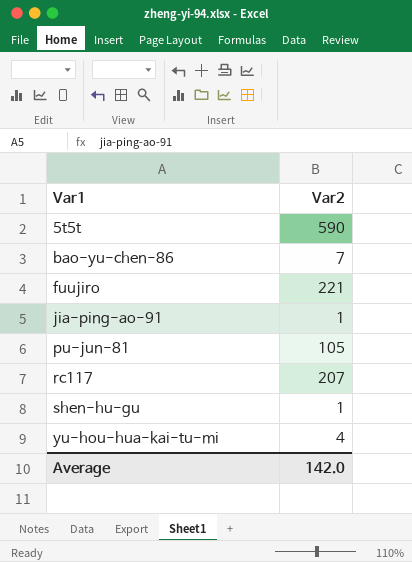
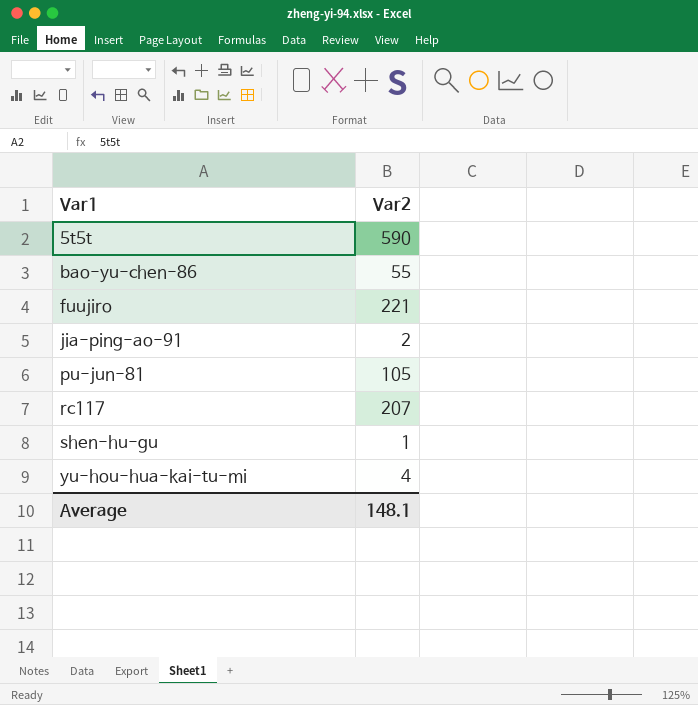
bao-yu-chen-86 | Var2: 7 -> 55
jia-ping-ao-91 | Var2: 1 -> 2
Average | Var2: 142.0 -> 148.1

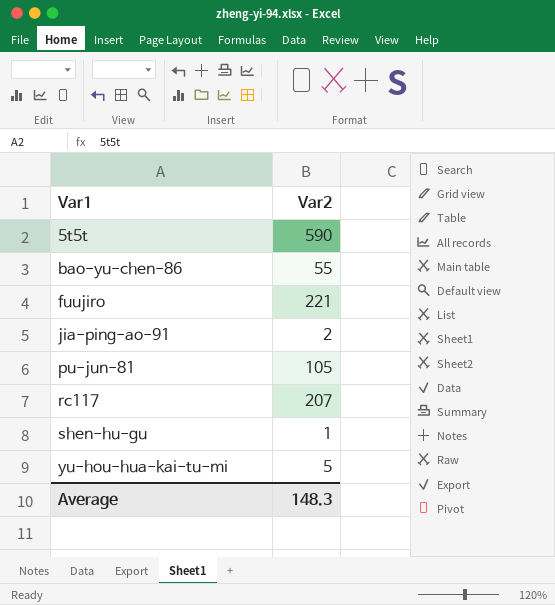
yu-hou-hua-kai-tu-mi | Var2: 4 -> 5
Average | Var2: 148.1 -> 148.3

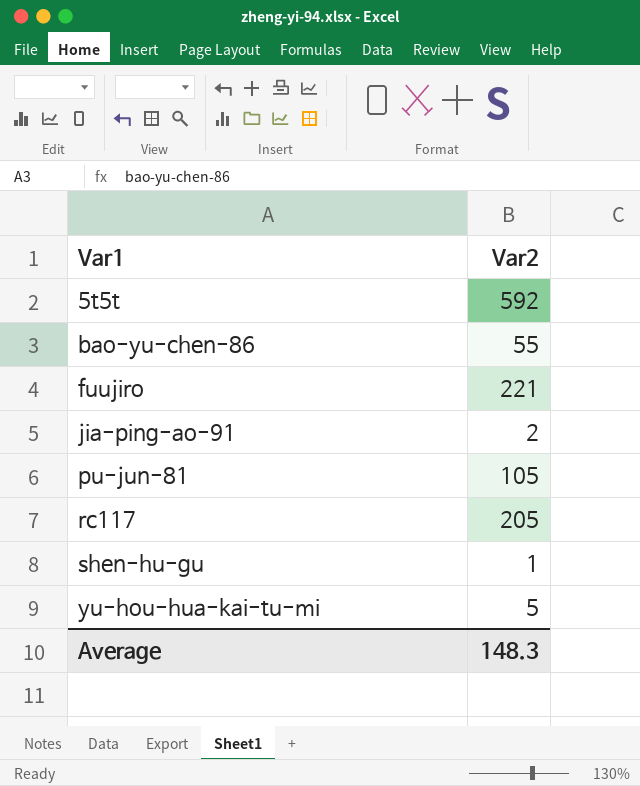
5t5t | Var2: 590 -> 592
rc117 | Var2: 207 -> 205

